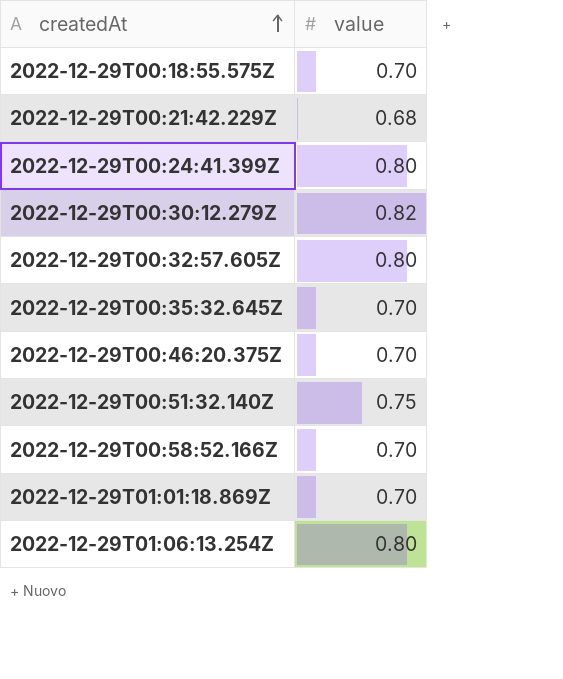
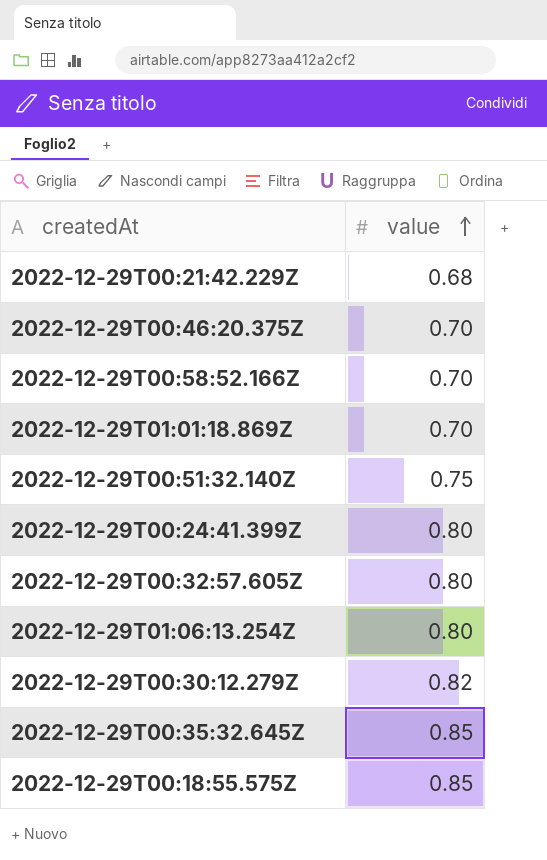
row order: createdAt ascending -> value ascending
2022-12-29T00:35:32.645Z | value: 0.70 -> 0.85
2022-12-29T00:18:55.575Z | value: 0.70 -> 0.85

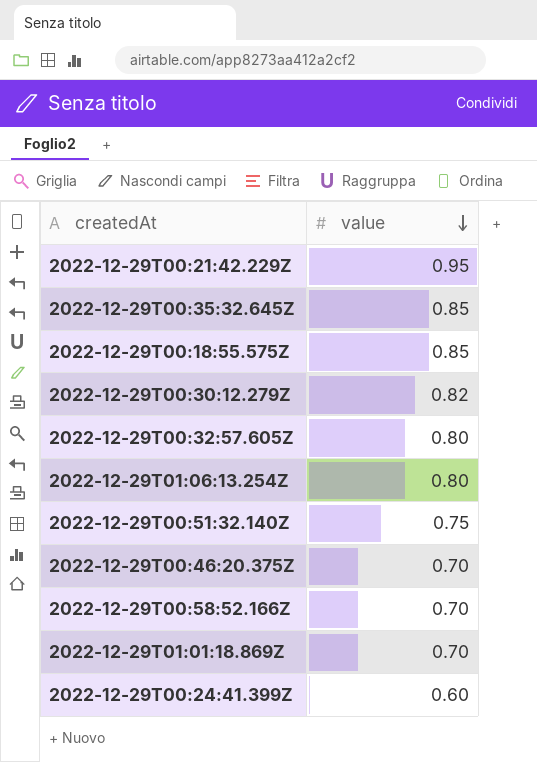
row order: value ascending -> value descending
2022-12-29T00:21:42.229Z | value: 0.68 -> 0.95
2022-12-29T00:24:41.399Z | value: 0.80 -> 0.60

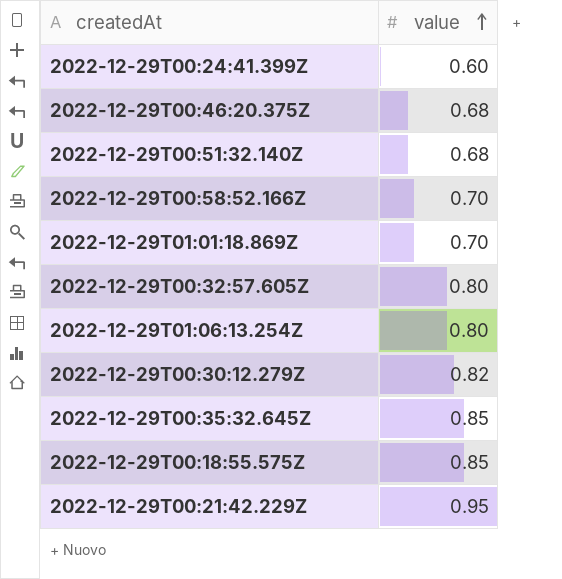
row order: value descending -> value ascending
2022-12-29T00:46:20.375Z | value: 0.70 -> 0.68
2022-12-29T00:51:32.140Z | value: 0.75 -> 0.68

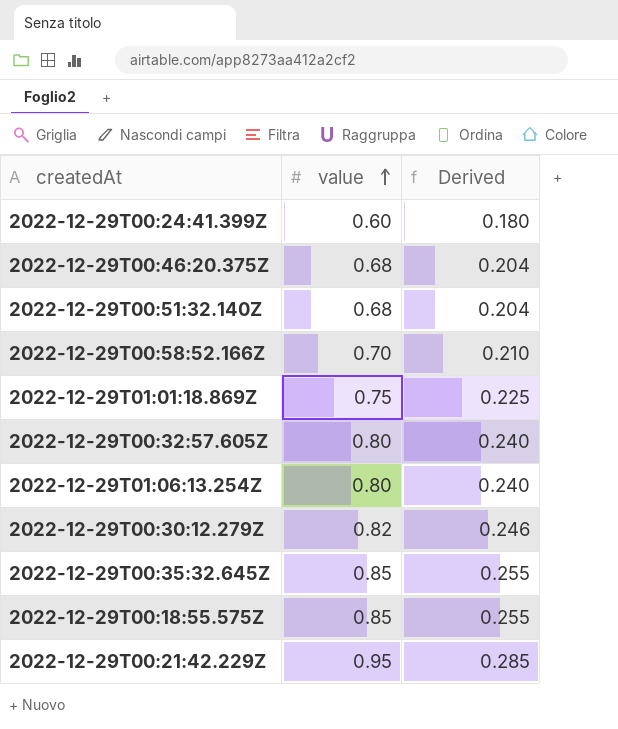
column Derived | formula: none -> [value] * 0.3
2022-12-29T01:01:18.869Z | value: 0.70 -> 0.75

